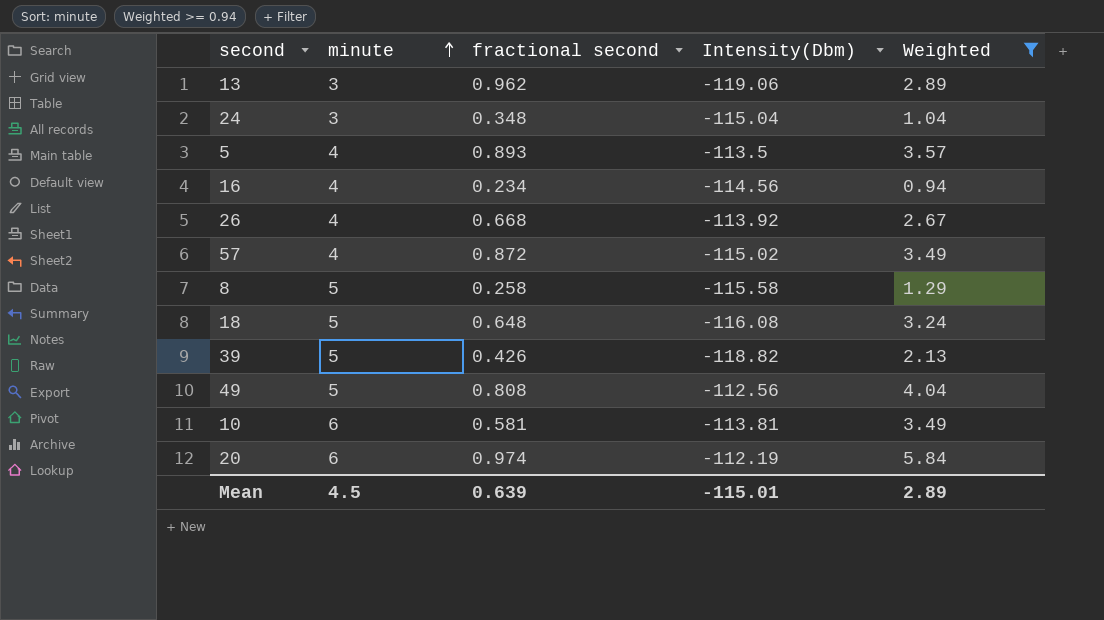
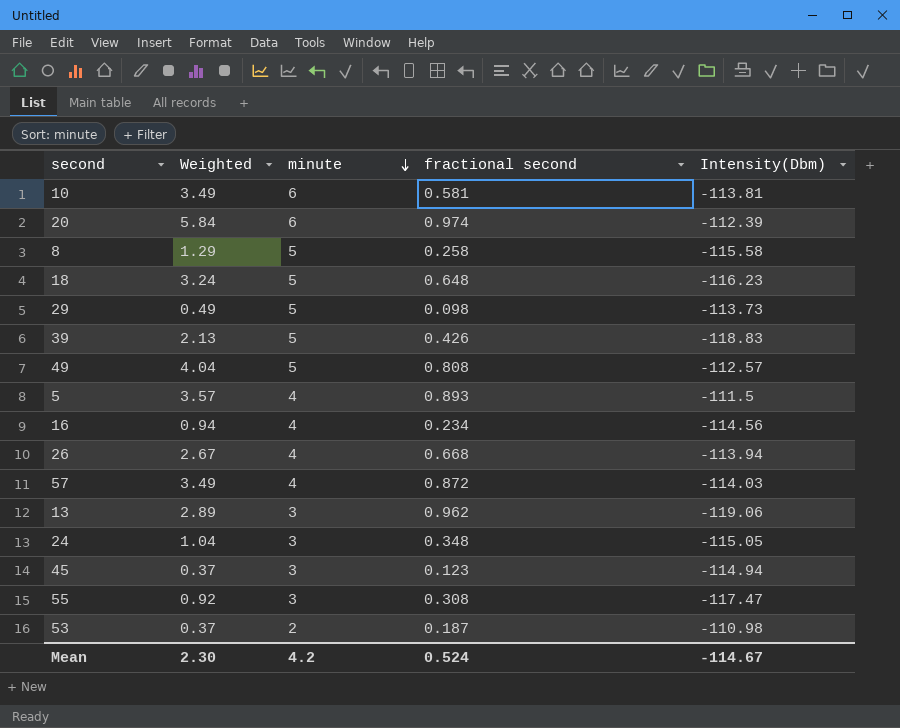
filter: Weighted >= 0.94 -> none
row order: minute ascending -> minute descending
column Weighted | position: 5 -> 2
20 | Intensity(Dbm): -112.19 -> -112.39
18 | Intensity(Dbm): -116.08 -> -116.23
39 | Intensity(Dbm): -118.82 -> -118.83
49 | Intensity(Dbm): -112.56 -> -112.57
5 | Intensity(Dbm): -113.5 -> -111.5
26 | Intensity(Dbm): -113.92 -> -113.94
57 | Intensity(Dbm): -115.02 -> -114.03
24 | Intensity(Dbm): -115.04 -> -115.05
Mean | Weighted: 2.89 -> 2.30
Mean | minute: 4.5 -> 4.2
Mean | fractional second: 0.639 -> 0.524
Mean | Intensity(Dbm): -115.01 -> -114.67

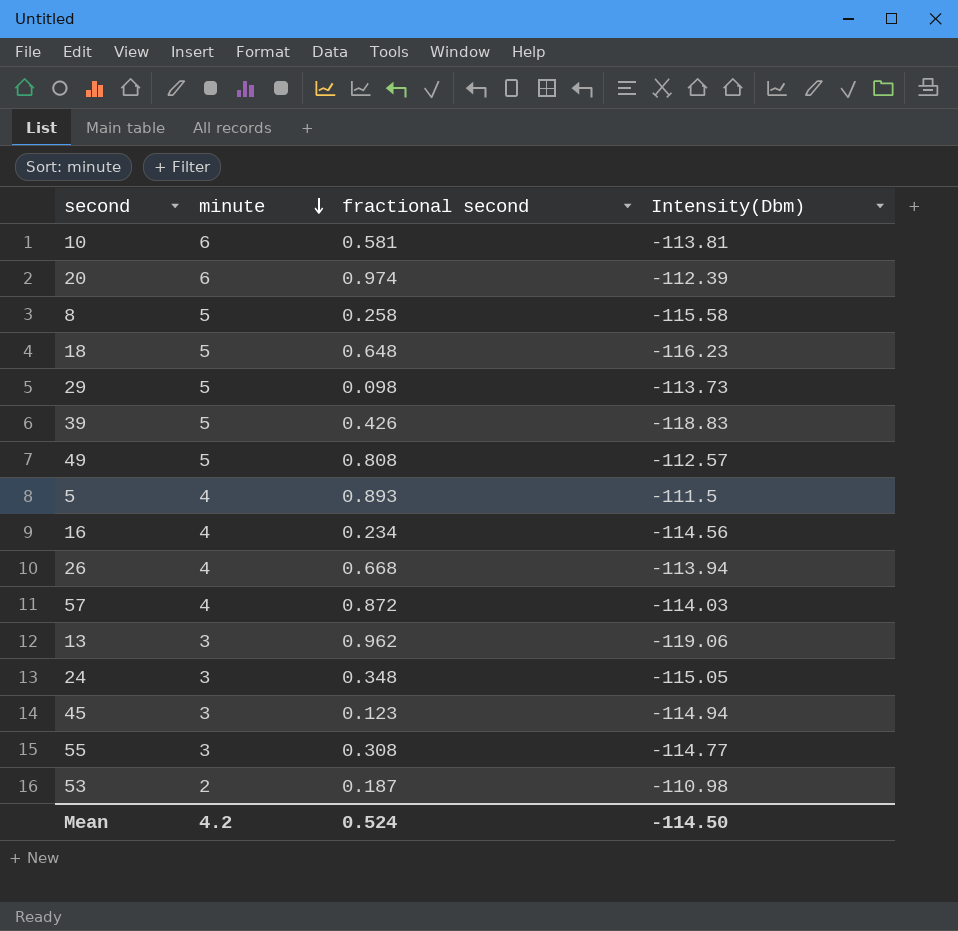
column Weighted | formula: [minute] * [fractional second] -> none
55 | Intensity(Dbm): -117.47 -> -114.77
Mean | Intensity(Dbm): -114.67 -> -114.50

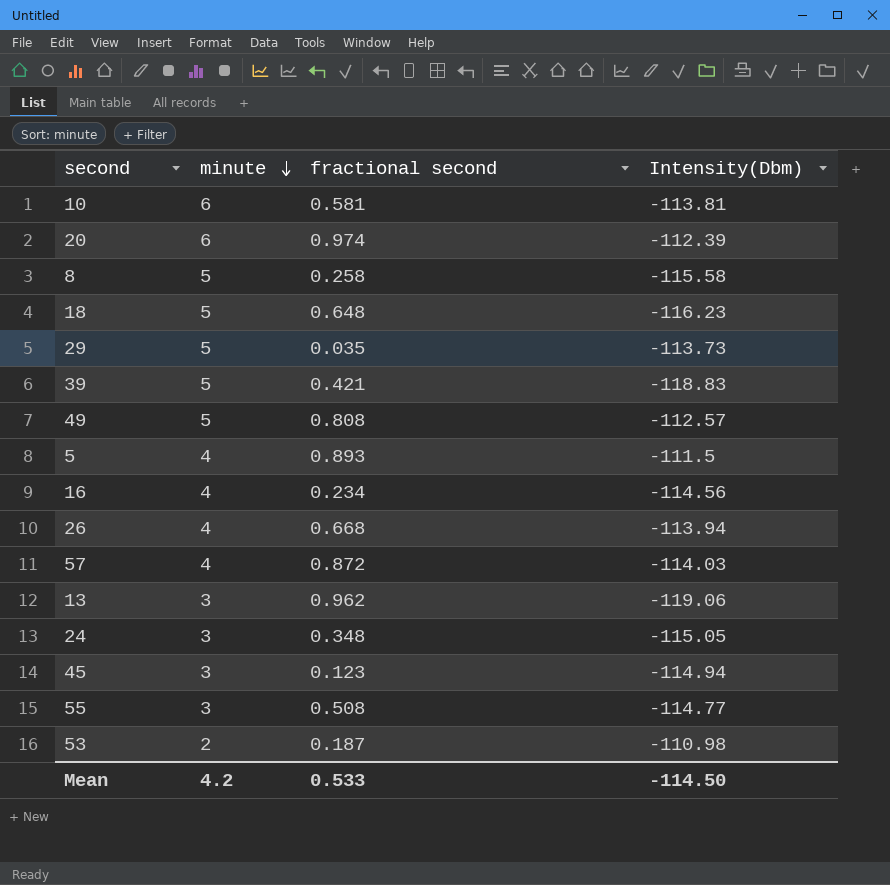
29 | fractional second: 0.098 -> 0.035
39 | fractional second: 0.426 -> 0.421
55 | fractional second: 0.308 -> 0.508
Mean | fractional second: 0.524 -> 0.533

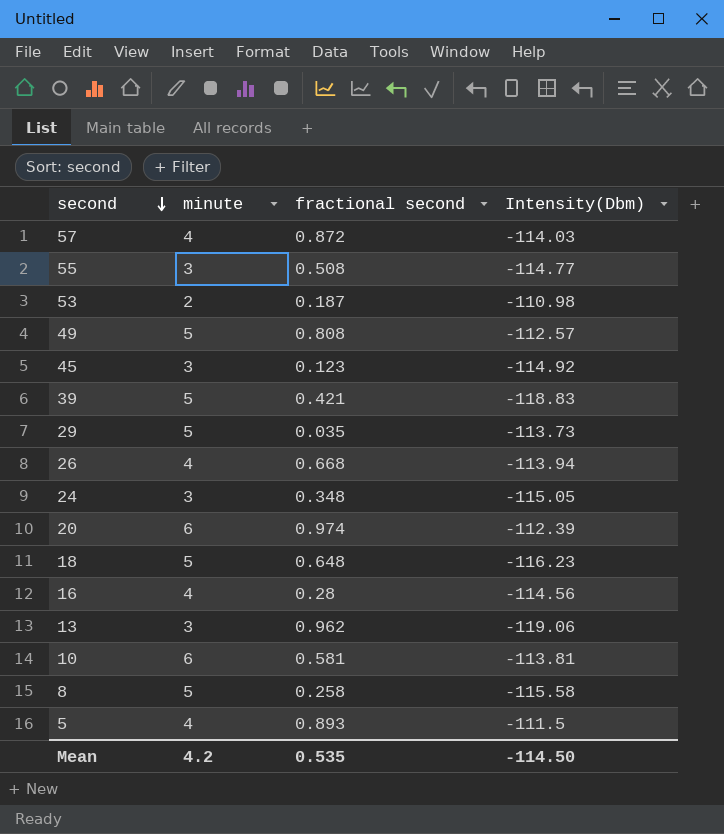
row order: minute descending -> second descending
45 | Intensity(Dbm): -114.94 -> -114.92
16 | fractional second: 0.234 -> 0.28
Mean | fractional second: 0.533 -> 0.535

